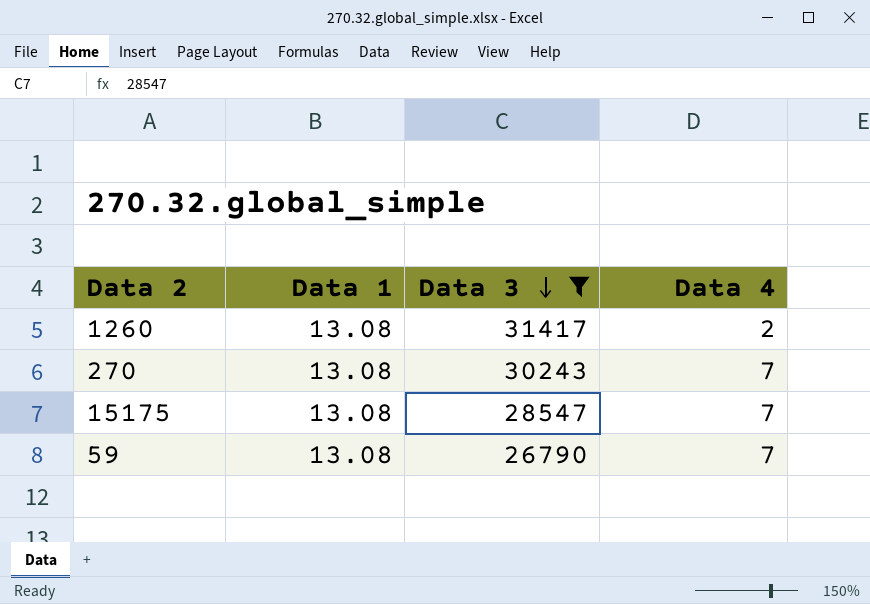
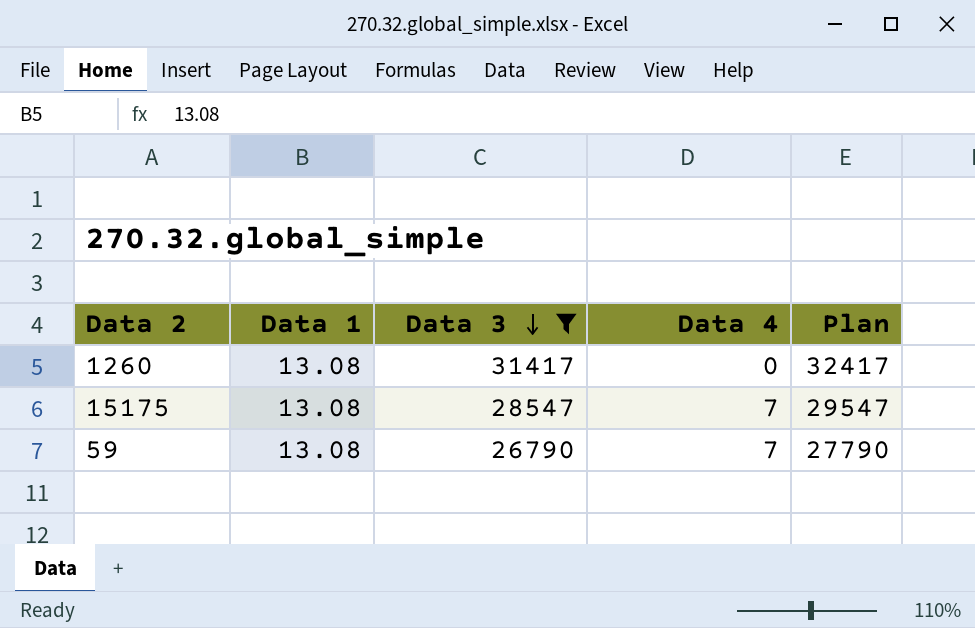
column Plan | formula: none -> [Data 3] + 1000
row 270: 13.08 | 30243 | 7 -> none
1260 | Data 4: 2 -> 0

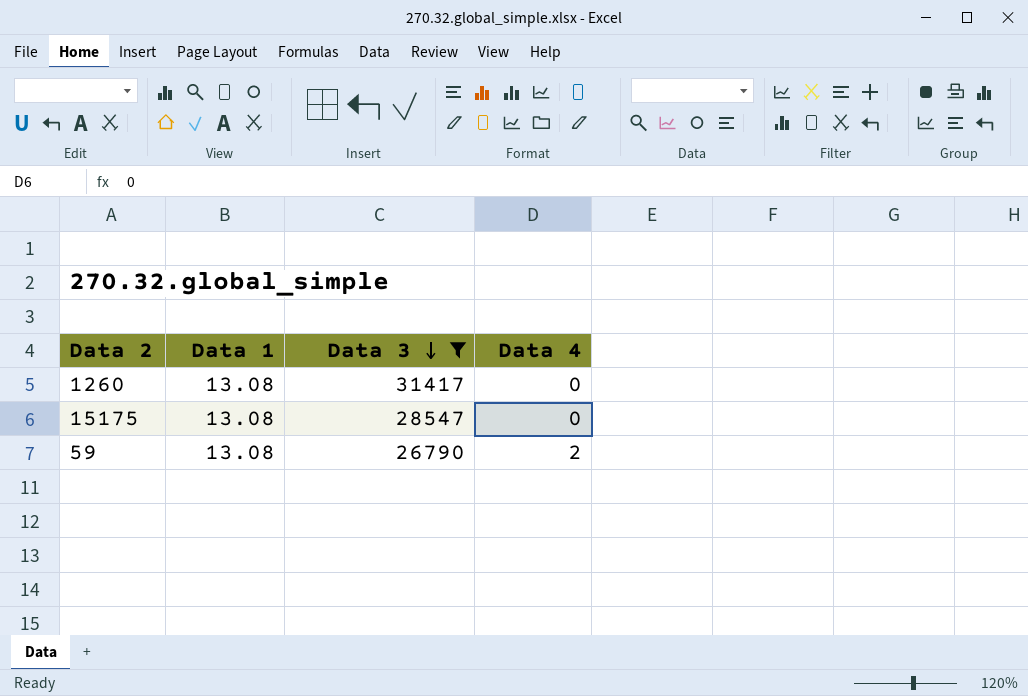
column Plan | formula: [Data 3] + 1000 -> none
15175 | Data 4: 7 -> 0
59 | Data 4: 7 -> 2

